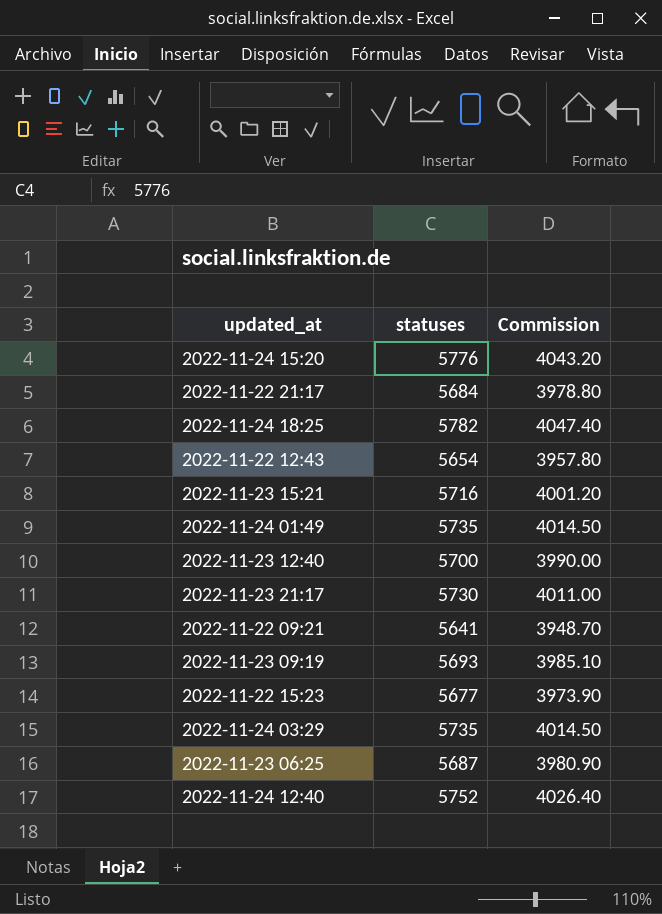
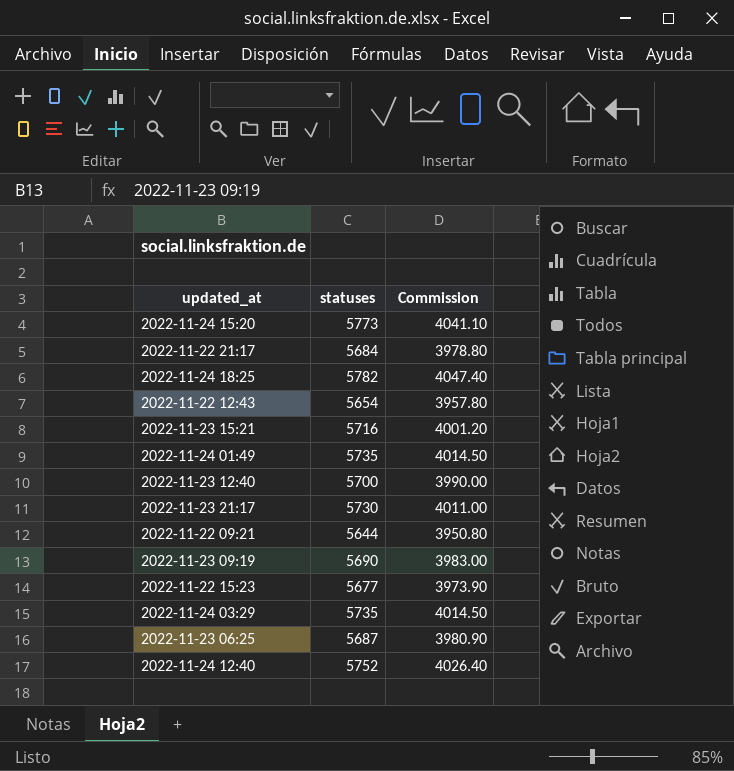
2022-11-24 15:20 | statuses: 5776 -> 5773
2022-11-24 15:20 | Commission: 4043.20 -> 4041.10
2022-11-22 09:21 | statuses: 5641 -> 5644
2022-11-22 09:21 | Commission: 3948.70 -> 3950.80
2022-11-23 09:19 | statuses: 5693 -> 5690
2022-11-23 09:19 | Commission: 3985.10 -> 3983.00

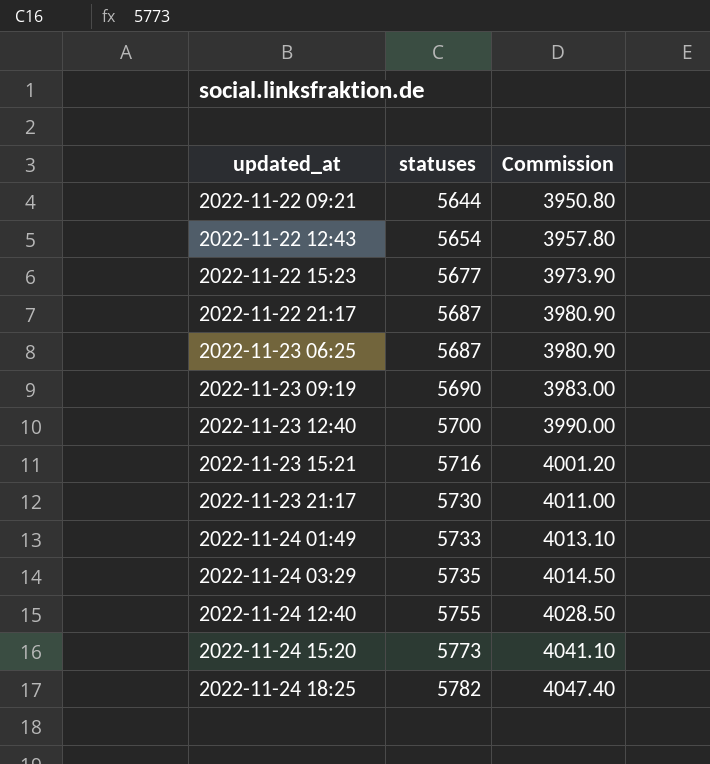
row order: none -> updated_at ascending
2022-11-22 21:17 | statuses: 5684 -> 5687
2022-11-22 21:17 | Commission: 3978.80 -> 3980.90
2022-11-24 01:49 | statuses: 5735 -> 5733
2022-11-24 01:49 | Commission: 4014.50 -> 4013.10
2022-11-24 12:40 | statuses: 5752 -> 5755
2022-11-24 12:40 | Commission: 4026.40 -> 4028.50

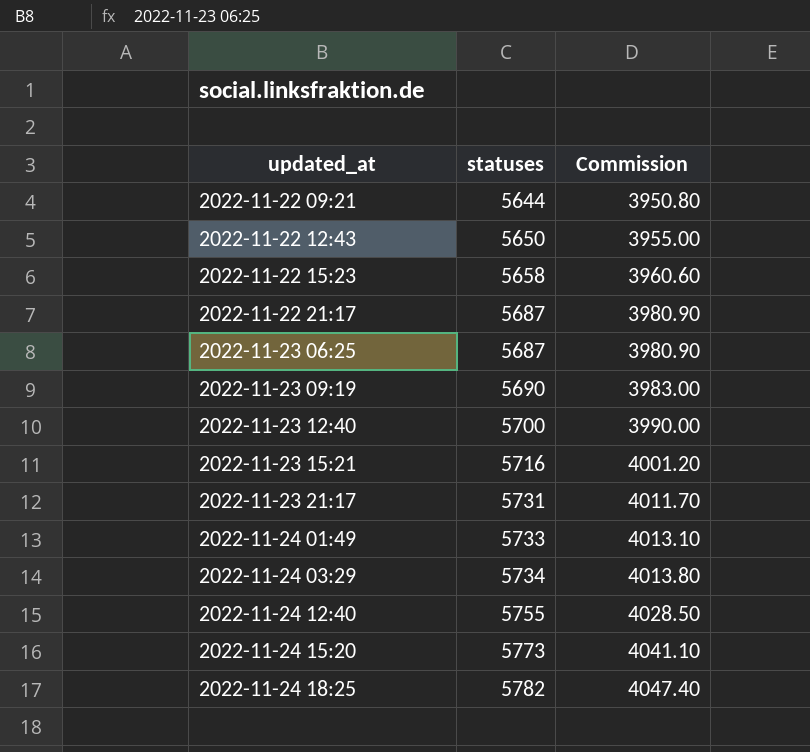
2022-11-22 12:43 | statuses: 5654 -> 5650
2022-11-22 12:43 | Commission: 3957.80 -> 3955.00
2022-11-22 15:23 | statuses: 5677 -> 5658
2022-11-22 15:23 | Commission: 3973.90 -> 3960.60
2022-11-23 21:17 | statuses: 5730 -> 5731
2022-11-23 21:17 | Commission: 4011.00 -> 4011.70
2022-11-24 03:29 | statuses: 5735 -> 5734
2022-11-24 03:29 | Commission: 4014.50 -> 4013.80

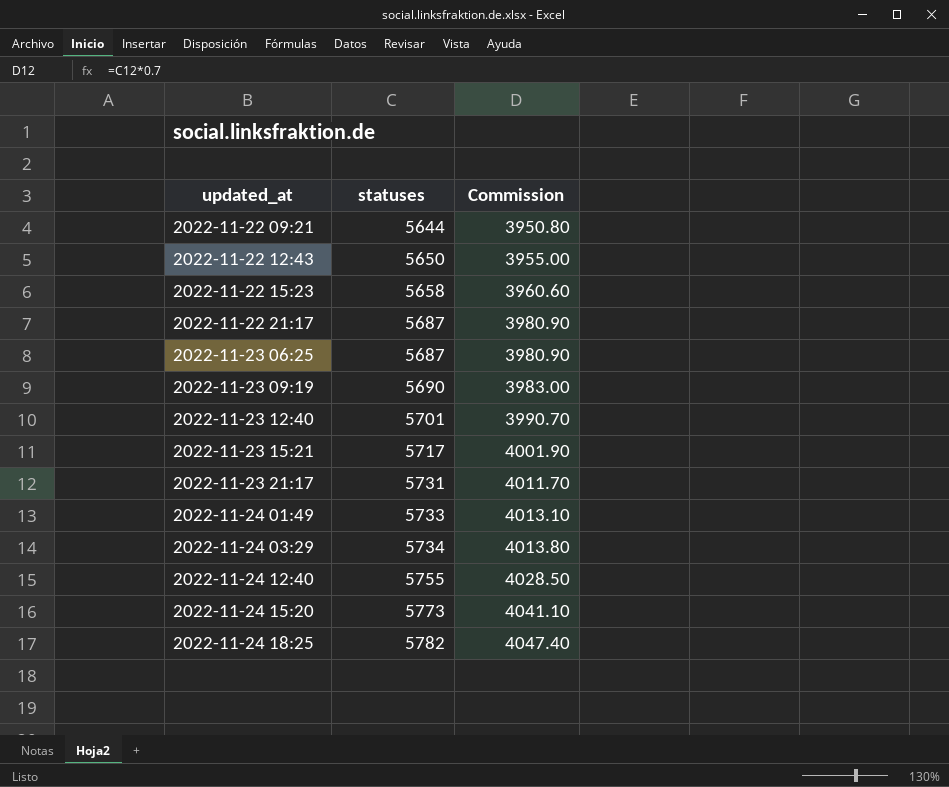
2022-11-23 12:40 | statuses: 5700 -> 5701
2022-11-23 12:40 | Commission: 3990.00 -> 3990.70
2022-11-23 15:21 | statuses: 5716 -> 5717
2022-11-23 15:21 | Commission: 4001.20 -> 4001.90

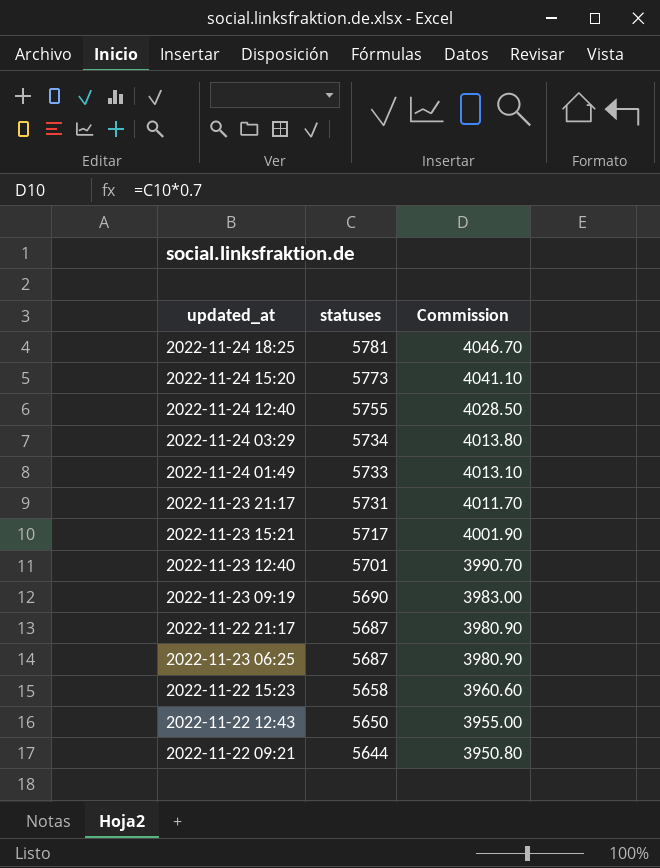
row order: updated_at ascending -> statuses descending
2022-11-24 18:25 | statuses: 5782 -> 5781
2022-11-24 18:25 | Commission: 4047.40 -> 4046.70

